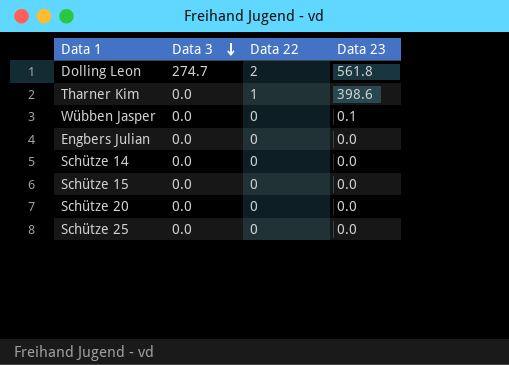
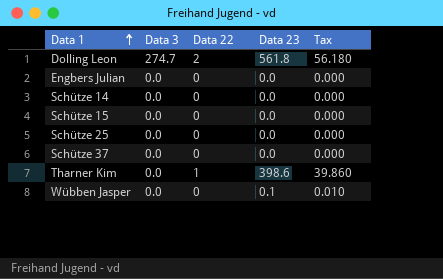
row order: Data 3 descending -> Data 1 ascending
column Tax | formula: none -> [Data 23] * 0.1
row Schütze 20: 0.0 | 0 | 0.0 -> none
row Schütze 37: none -> 0.0 | 0 | 0.0 | 0.000

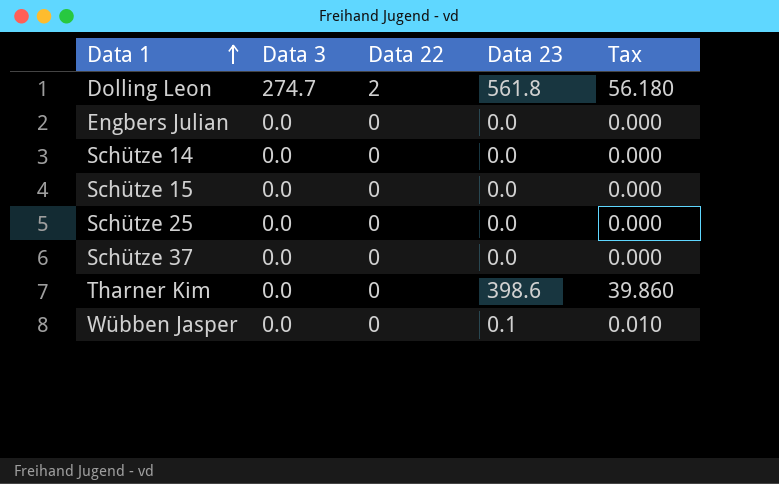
Tharner Kim | Data 22: 1 -> 0

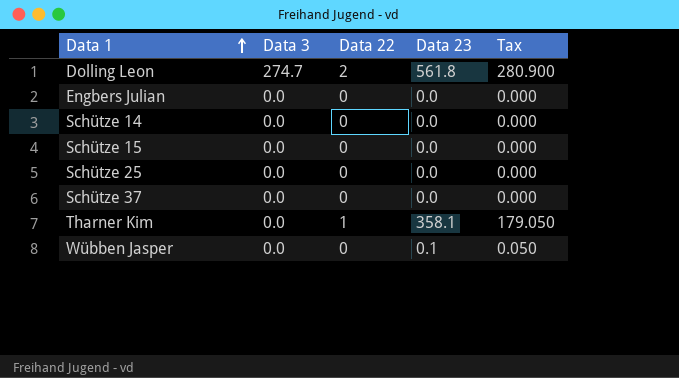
column Tax | formula: [Data 23] * 0.1 -> [Data 23] * 0.5
Tharner Kim | Data 22: 0 -> 1
Tharner Kim | Data 23: 398.6 -> 358.1

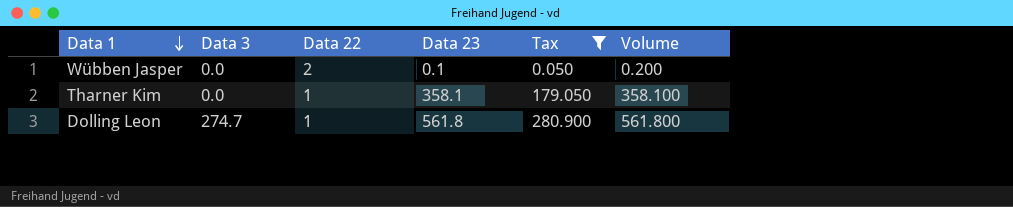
filter: none -> Tax != 0.000
row order: Data 1 ascending -> Data 1 descending
column Volume | formula: none -> [Data 22] * [Data 23]
Wübben Jasper | Data 22: 0 -> 2
Dolling Leon | Data 22: 2 -> 1

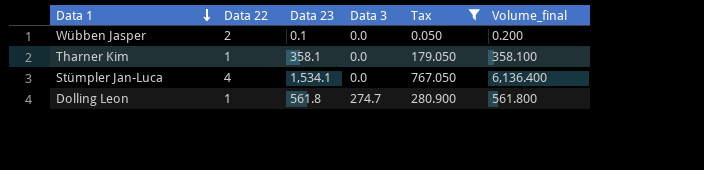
column Data 3 | position: 2 -> 4
column name: Volume -> Volume_final
row Stümpler Jan-Luca: none -> 4 | 1,534.1 | 0.0 | 767.050 | 6,136.400

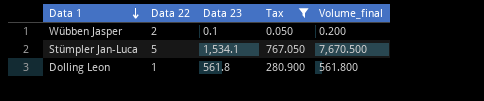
column Data 3 | position: 4 -> none
row Tharner Kim: 1 | 358.1 | 0.0 | 179.050 | 358.100 -> none
Stümpler Jan-Luca | Data 22: 4 -> 5
Stümpler Jan-Luca | Volume_final: 6,136.400 -> 7,670.500

